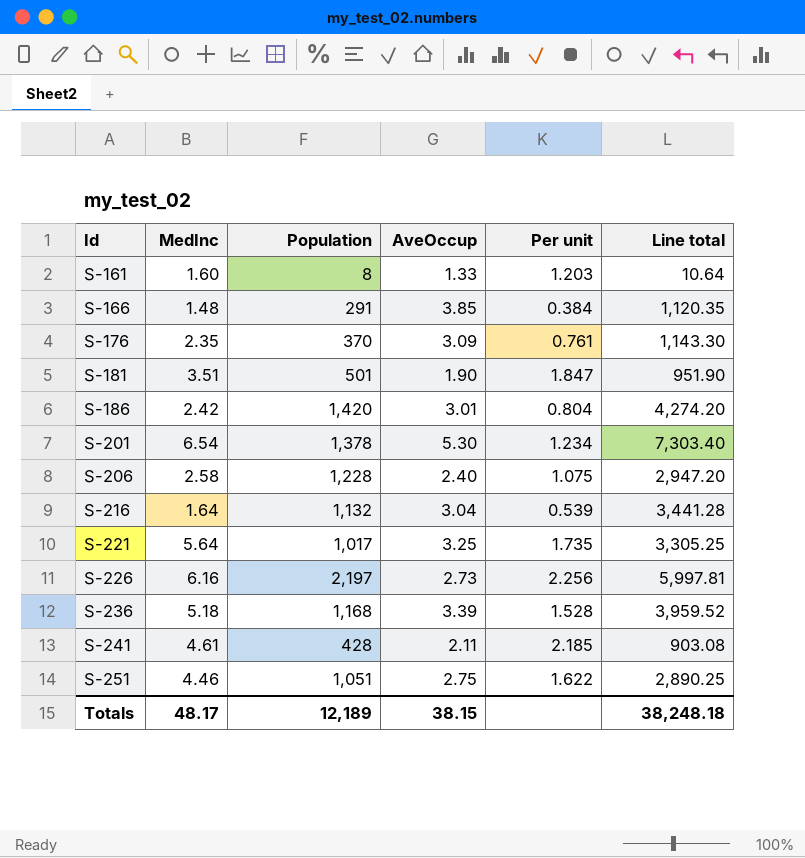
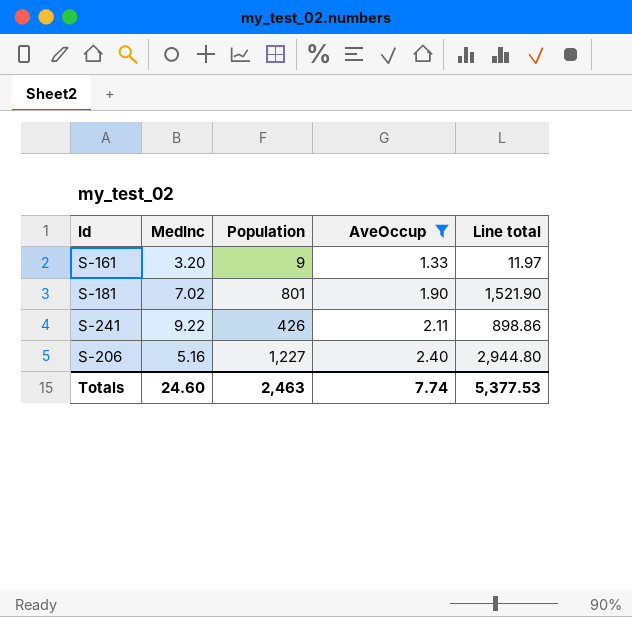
filter: none -> AveOccup <= 2.40
row order: Id ascending -> AveOccup ascending
column Per unit | formula: [MedInc] / [AveOccup] -> none
S-161 | MedInc: 1.60 -> 3.20
S-161 | Population: 8 -> 9
S-161 | Line total: 10.64 -> 11.97
S-181 | MedInc: 3.51 -> 7.02
S-181 | Population: 501 -> 801
S-181 | Line total: 951.90 -> 1,521.90
S-241 | MedInc: 4.61 -> 9.22
S-241 | Population: 428 -> 426
S-241 | Line total: 903.08 -> 898.86
S-206 | MedInc: 2.58 -> 5.16
S-206 | Population: 1,228 -> 1,227
S-206 | Line total: 2,947.20 -> 2,944.80
Totals | MedInc: 48.17 -> 24.60
Totals | Population: 12,189 -> 2,463
Totals | AveOccup: 38.15 -> 7.74
Totals | Line total: 38,248.18 -> 5,377.53

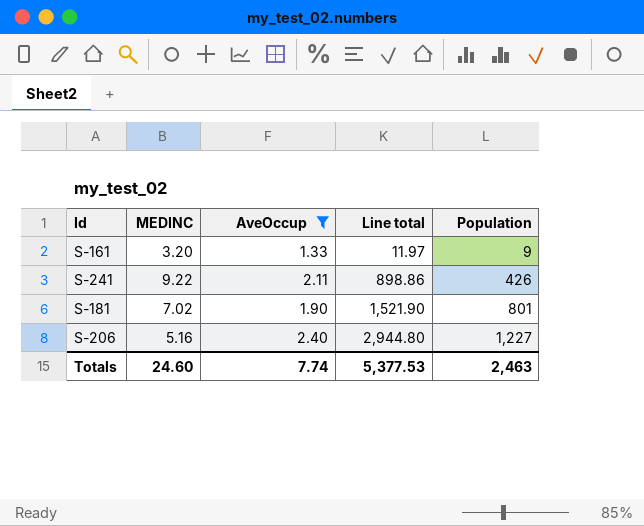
row order: AveOccup ascending -> Line total ascending
column name: MedInc -> MEDINC
column Population | position: 3 -> 5

